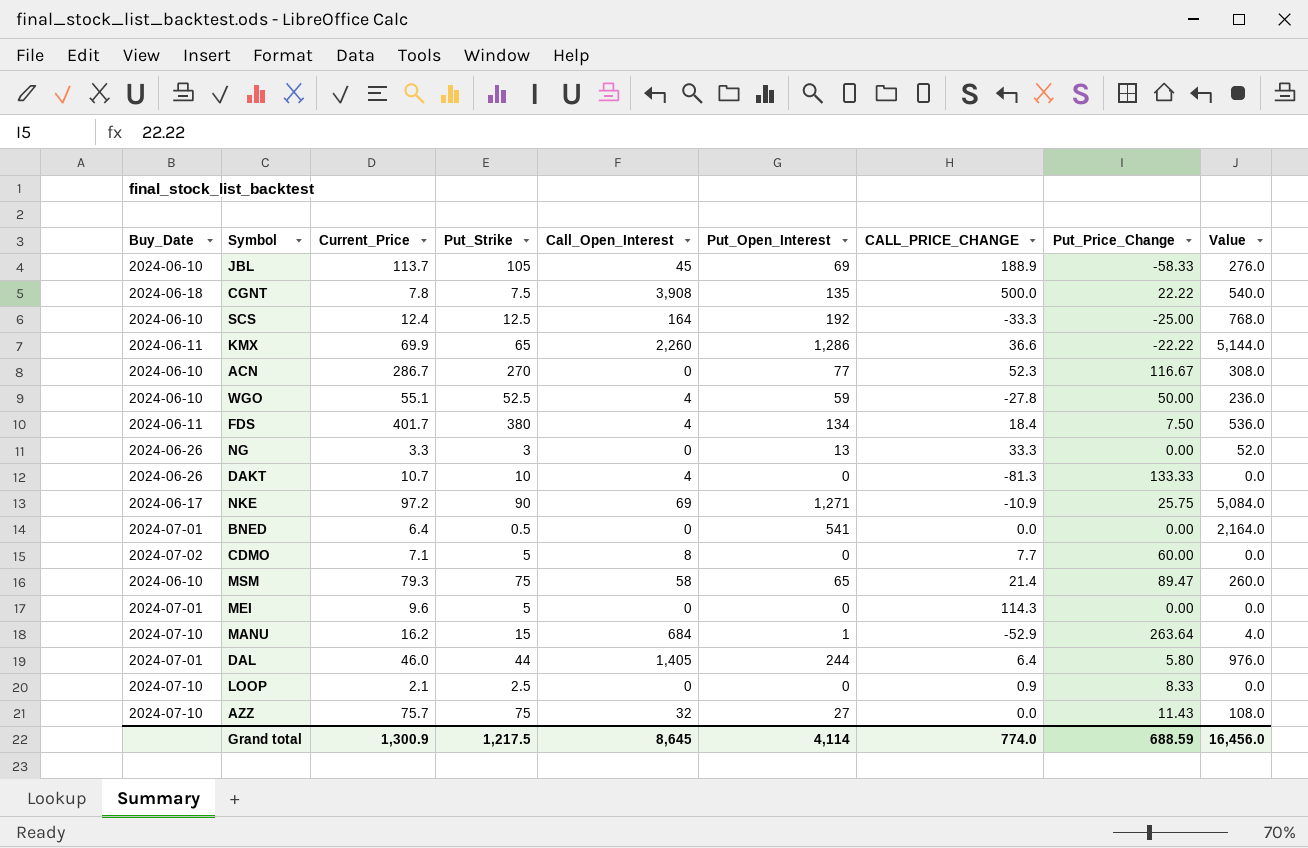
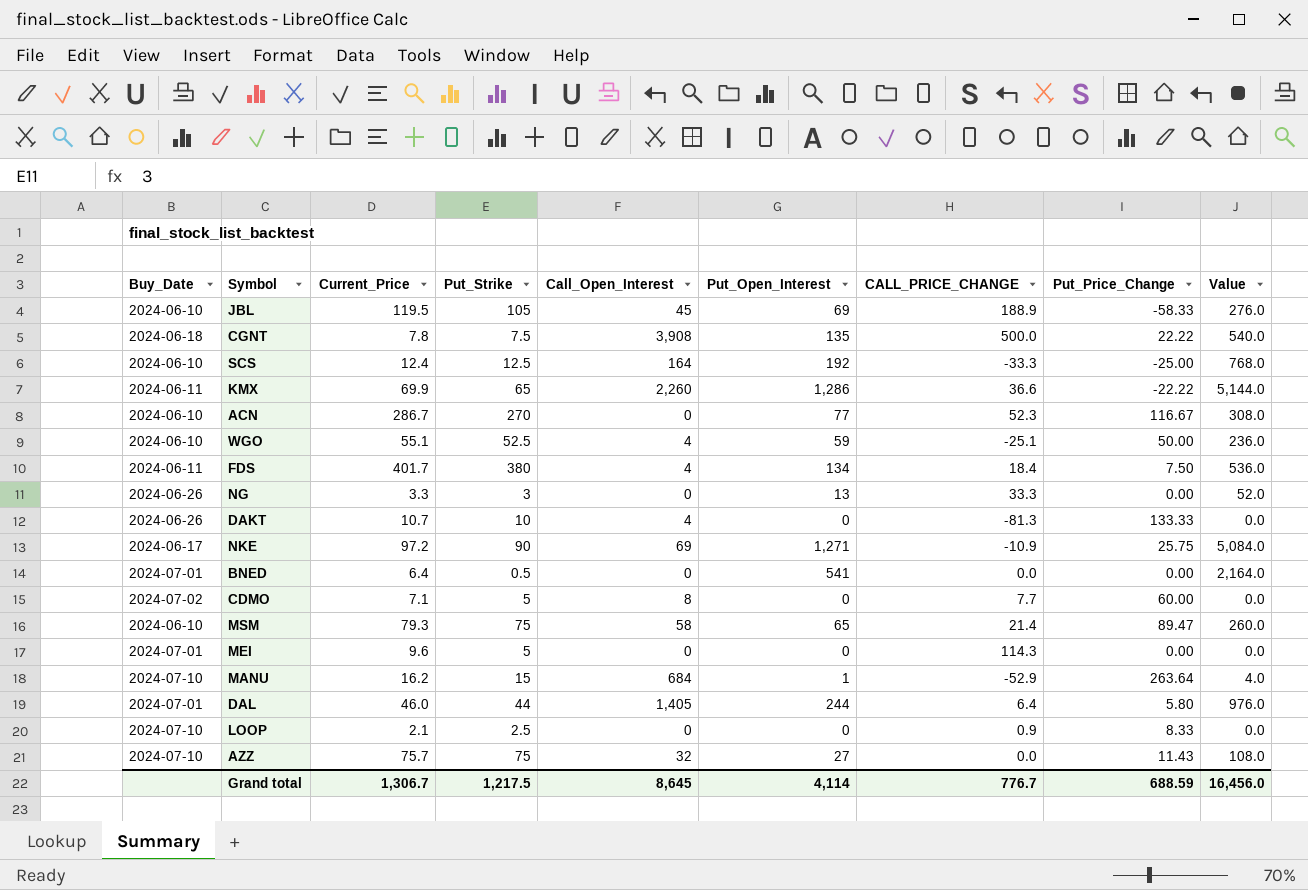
JBL | Current_Price: 113.7 -> 119.5
WGO | CALL_PRICE_CHANGE: -27.8 -> -25.1
Grand total | Current_Price: 1,300.9 -> 1,306.7
Grand total | CALL_PRICE_CHANGE: 774.0 -> 776.7

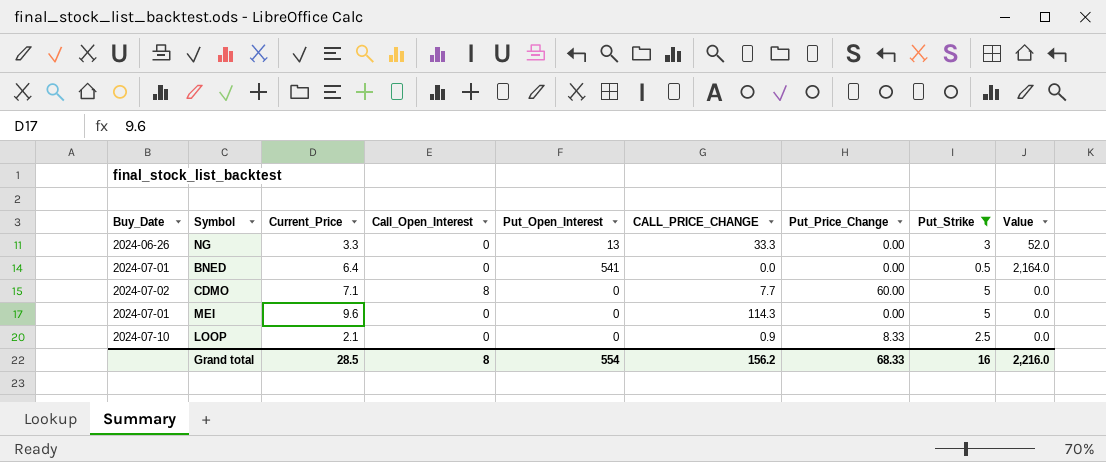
filter: none -> Put_Strike <= 5
column Put_Strike | position: 4 -> 8
Grand total | Current_Price: 1,306.7 -> 28.5
Grand total | Call_Open_Interest: 8,645 -> 8
Grand total | Put_Open_Interest: 4,114 -> 554
Grand total | CALL_PRICE_CHANGE: 776.7 -> 156.2
Grand total | Put_Price_Change: 688.59 -> 68.33
Grand total | Put_Strike: 1,217.5 -> 16
Grand total | Value: 16,456.0 -> 2,216.0

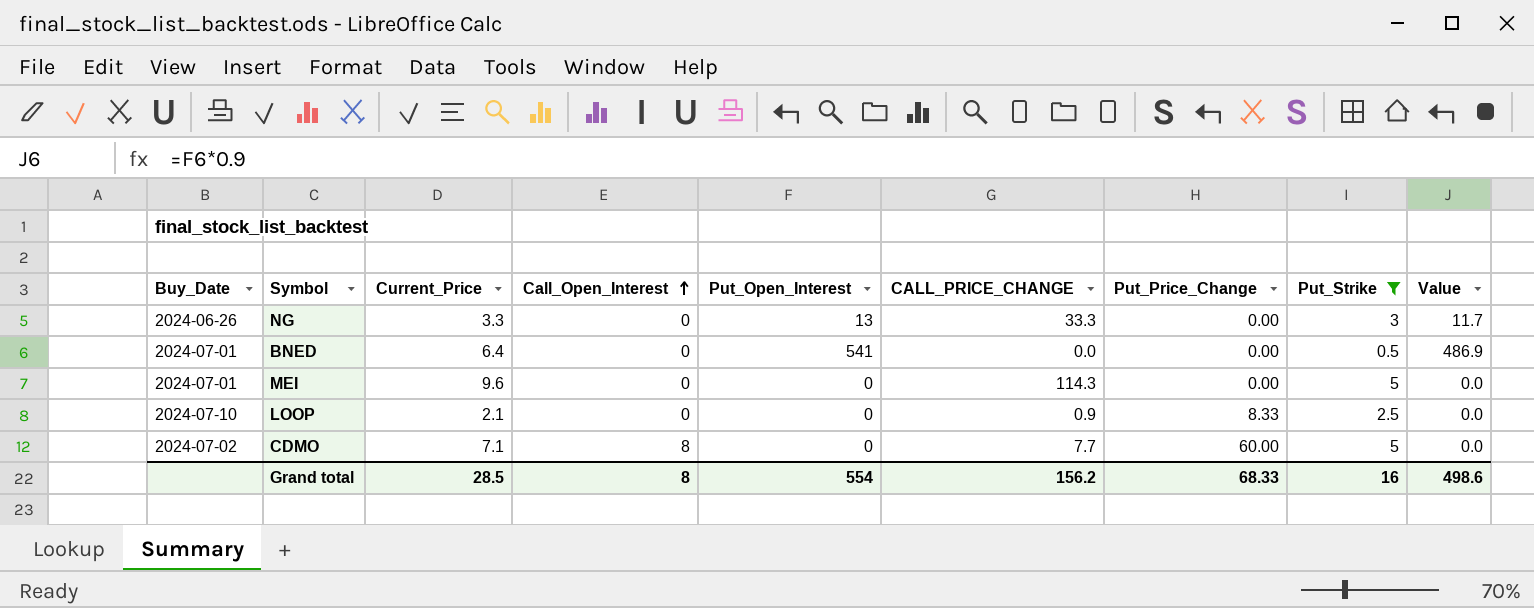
row order: none -> Call_Open_Interest ascending
column Value | formula: [Put_Open_Interest] * 4 -> [Put_Open_Interest] * 0.9
Grand total | Value: 2,216.0 -> 498.6

